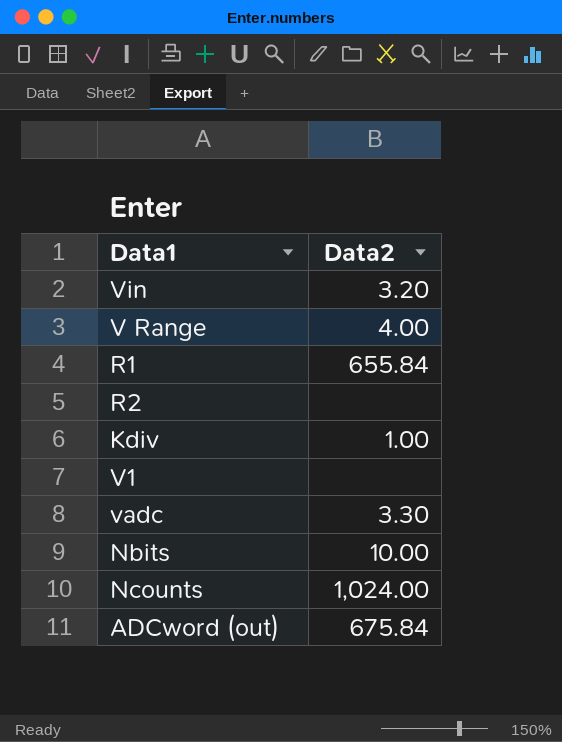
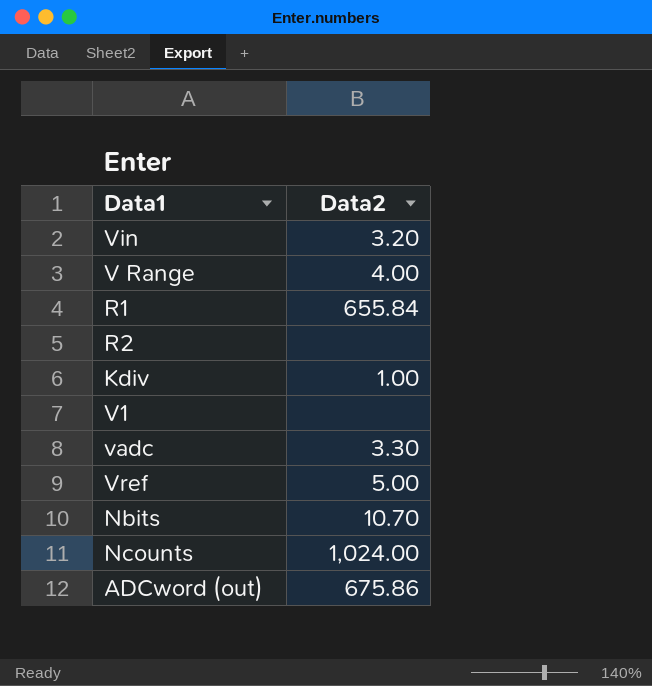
row Vref: none -> 5.00
Nbits | Data2: 10.00 -> 10.70
ADCword (out) | Data2: 675.84 -> 675.86

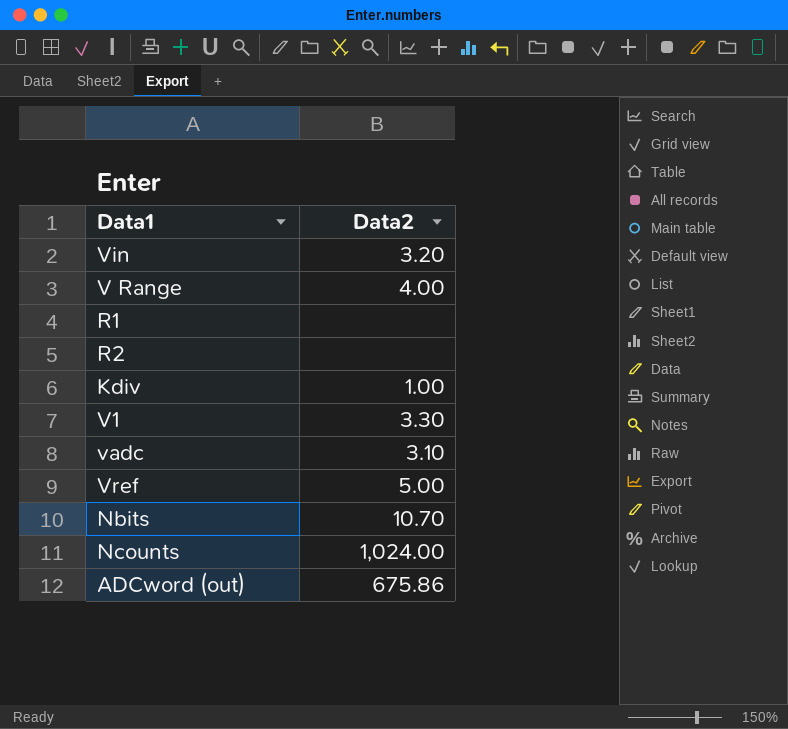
R1 | Data2: 655.84 -> none
V1 | Data2: none -> 3.30
vadc | Data2: 3.30 -> 3.10

